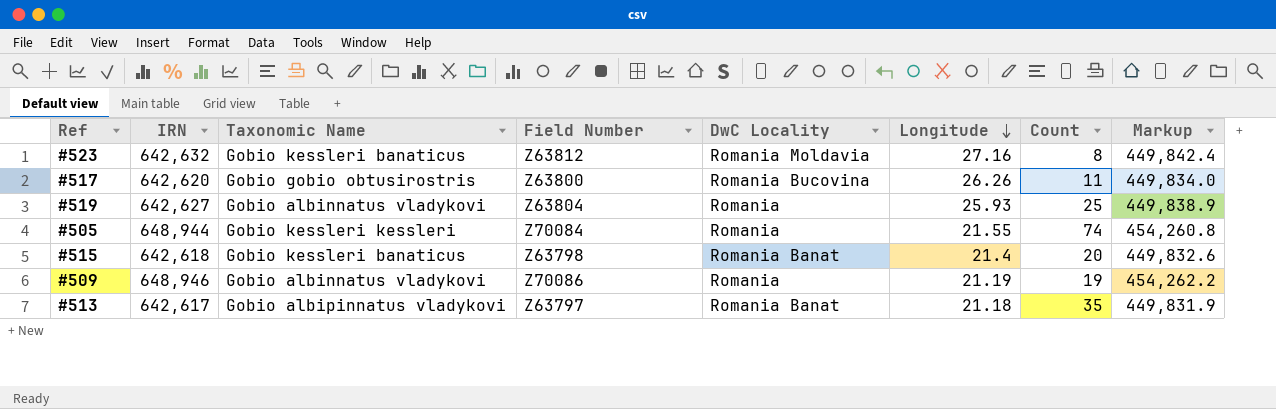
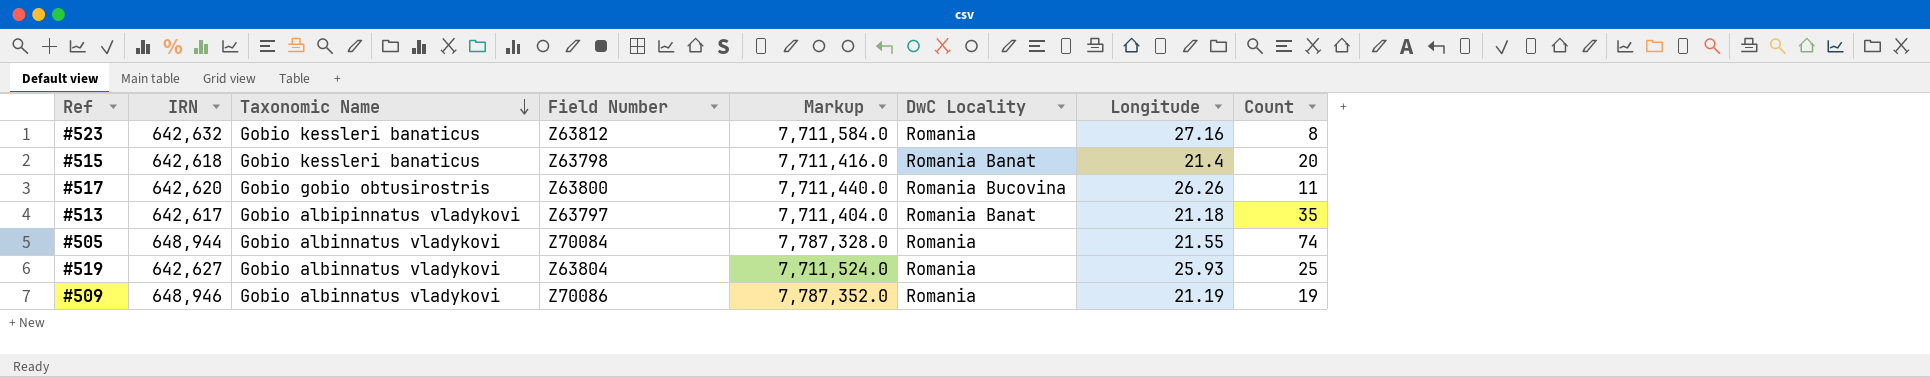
row order: Longitude descending -> Taxonomic Name descending
column Markup | formula: [IRN] * 0.7 -> [IRN] * 12
column Markup | position: 8 -> 5
#523 | DwC Locality: Romania Moldavia -> Romania
#505 | Taxonomic Name: Gobio kessleri kessleri -> Gobio albinnatus vladykovi

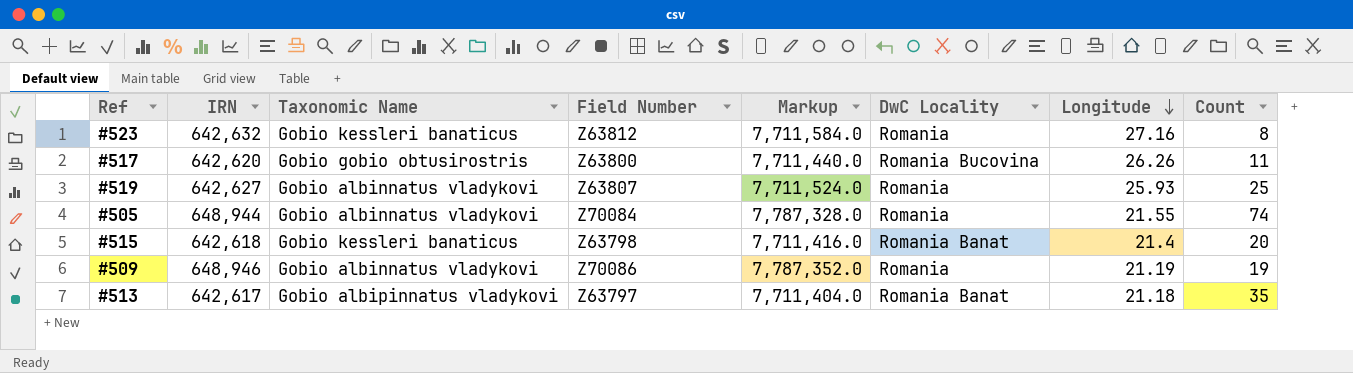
row order: Taxonomic Name descending -> Longitude descending
#519 | Field Number: Z63804 -> Z63807

